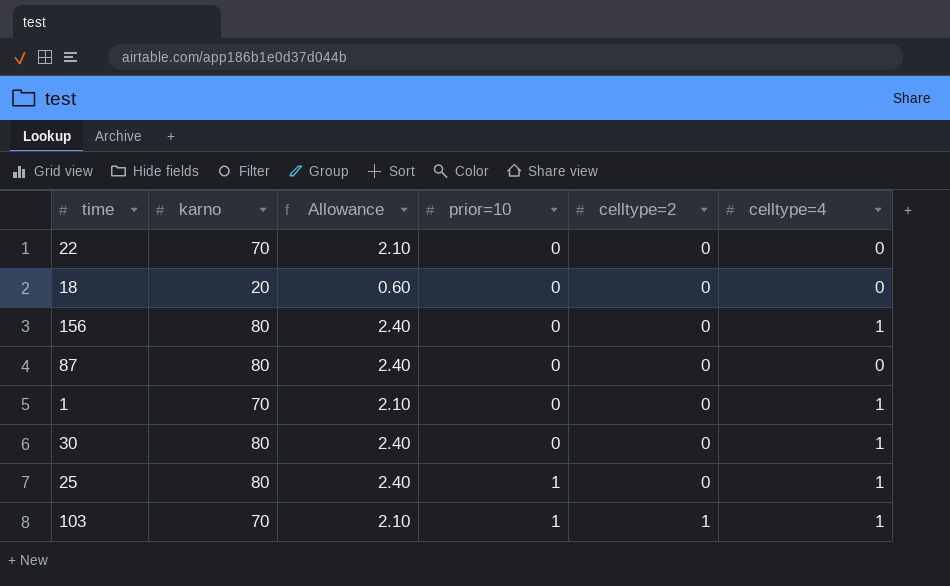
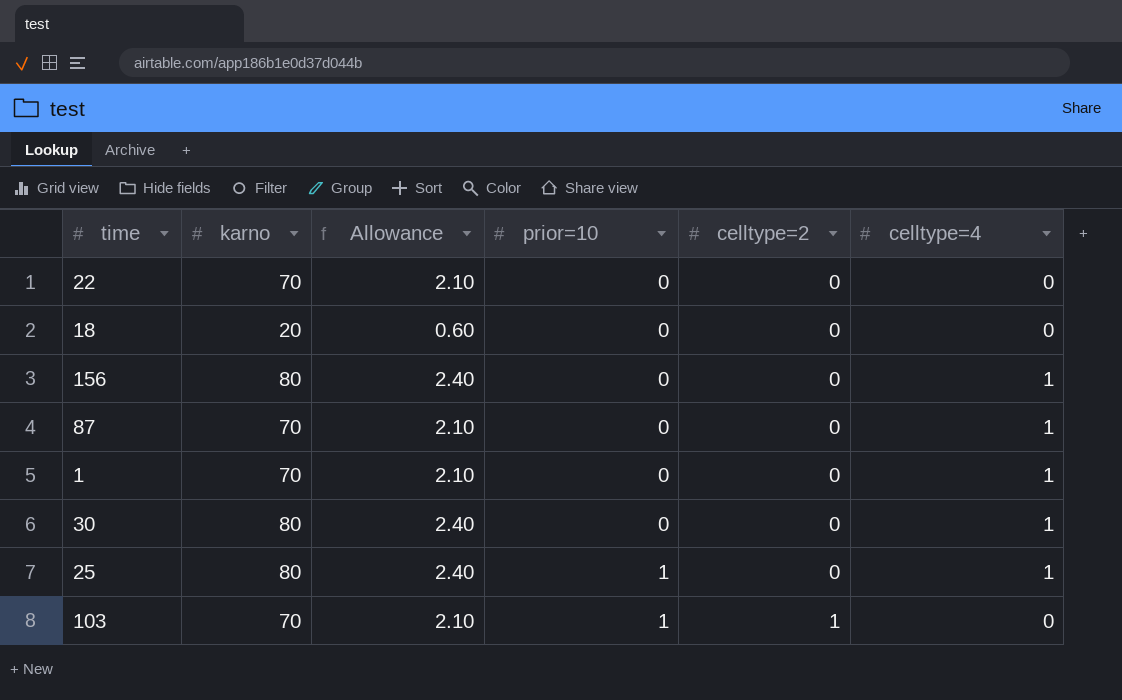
87 | karno: 80 -> 70
87 | Allowance: 2.40 -> 2.10
87 | celltype=4: 0 -> 1
103 | celltype=4: 1 -> 0

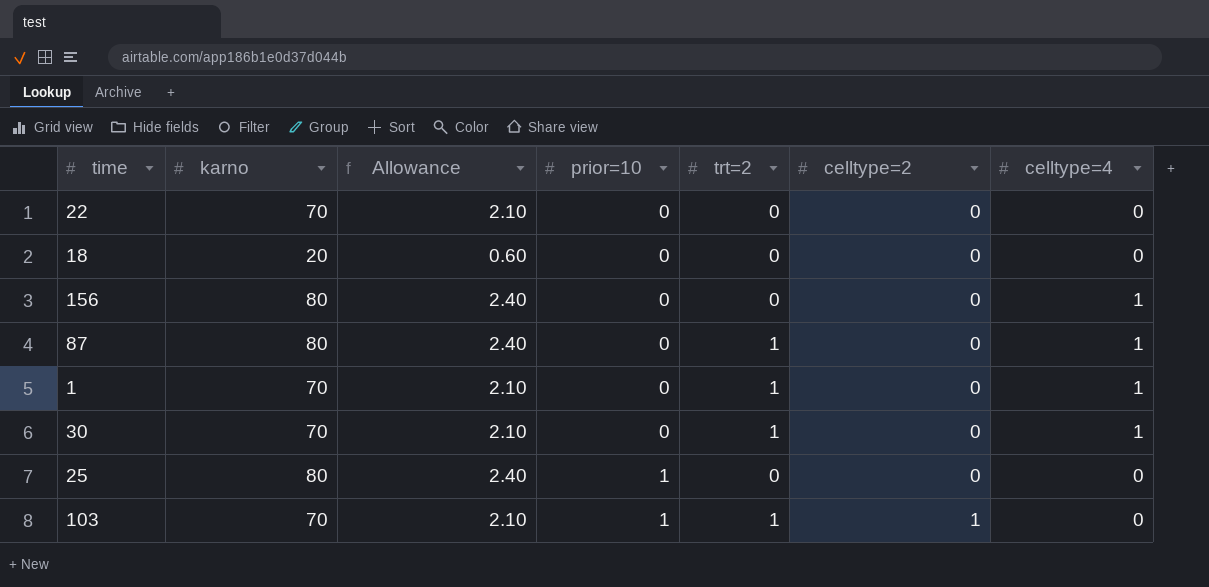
column trt=2 | position: none -> 5
87 | karno: 70 -> 80
87 | Allowance: 2.10 -> 2.40
30 | karno: 80 -> 70
30 | Allowance: 2.40 -> 2.10
25 | celltype=4: 1 -> 0

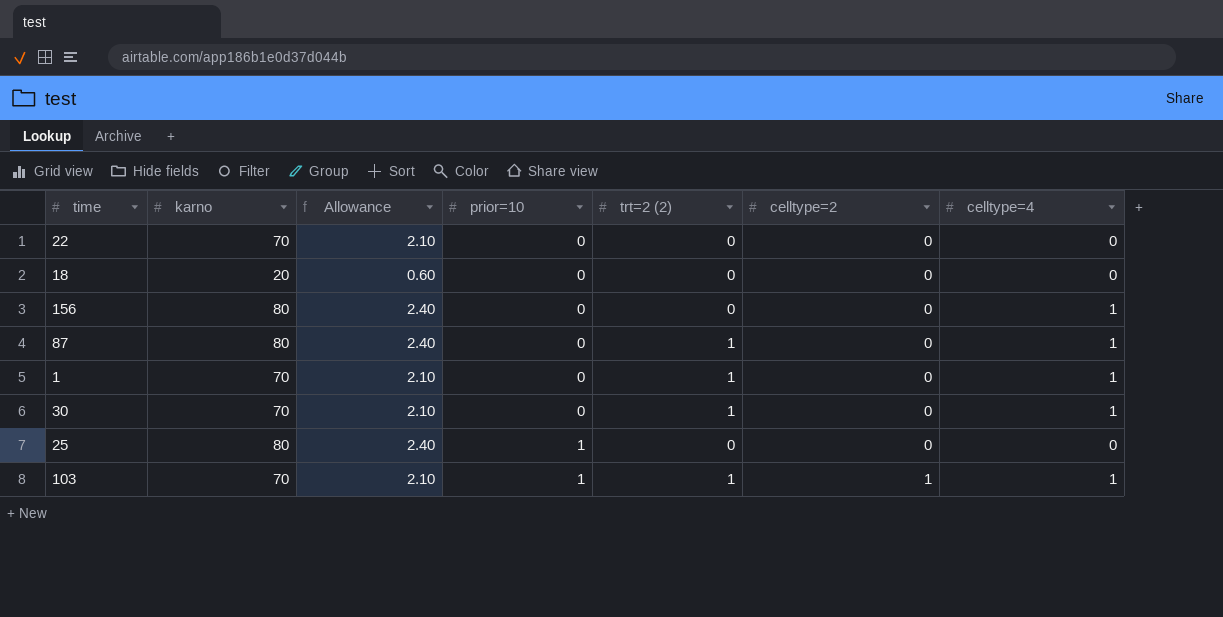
column name: trt=2 -> trt=2 (2)
103 | celltype=4: 0 -> 1

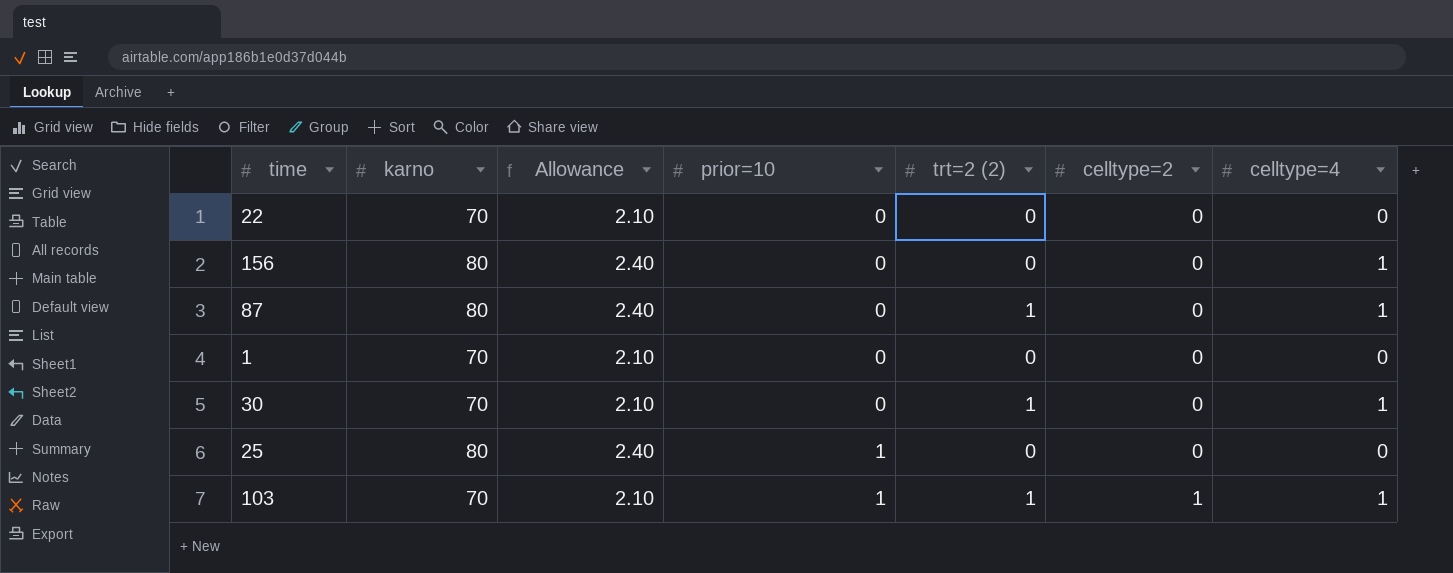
row 18: 20 | 0.60 | 0 | 0 | 0 | 0 -> none
1 | trt=2 (2): 1 -> 0
1 | celltype=4: 1 -> 0

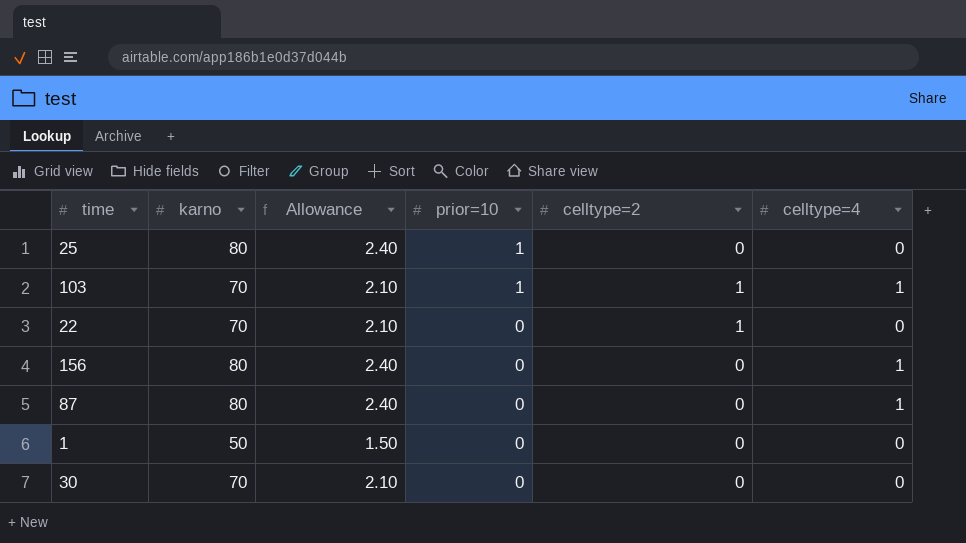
row order: prior=10 ascending -> prior=10 descending
column trt=2 (2) | position: 5 -> none
22 | celltype=2: 0 -> 1
1 | karno: 70 -> 50
1 | Allowance: 2.10 -> 1.50
30 | celltype=4: 1 -> 0

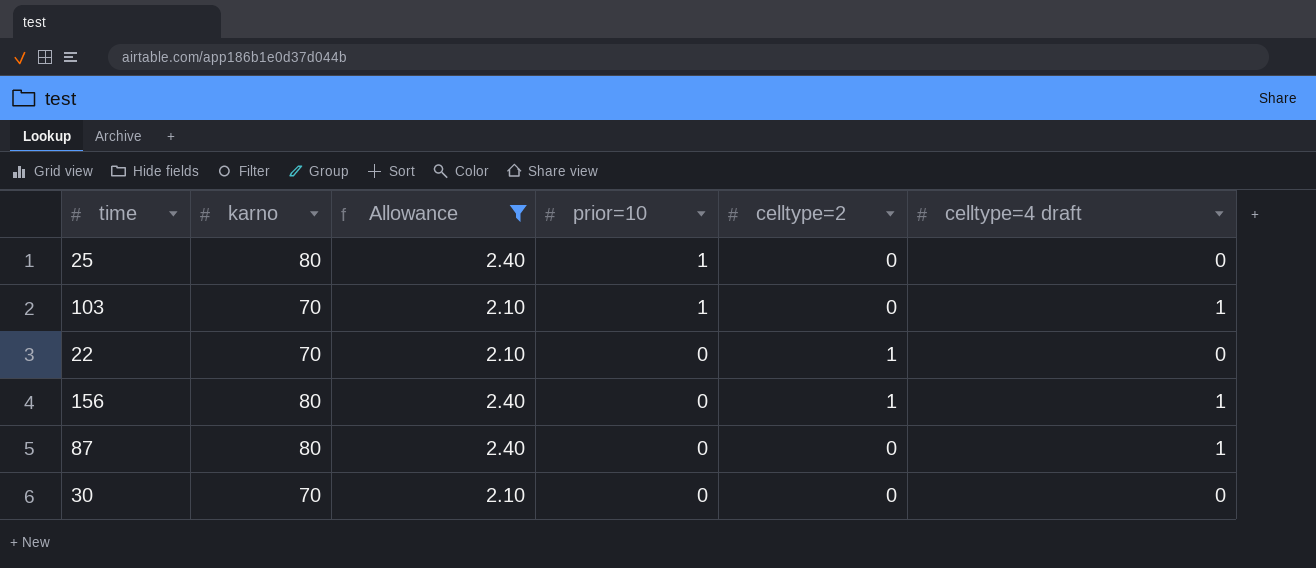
filter: none -> Allowance != 1.50
column name: celltype=4 -> celltype=4 draft
103 | celltype=2: 1 -> 0
156 | celltype=2: 0 -> 1

